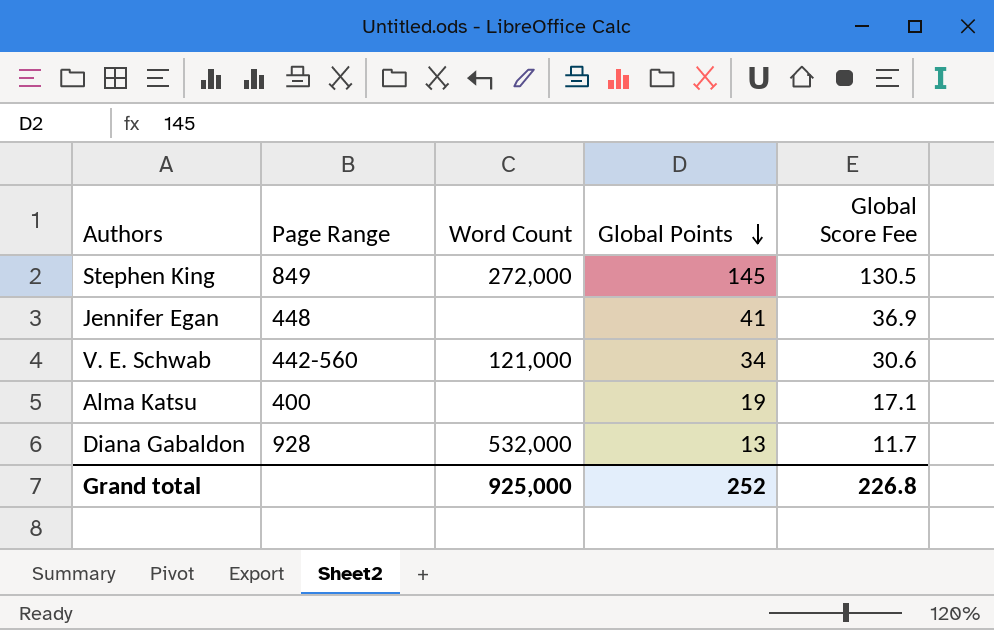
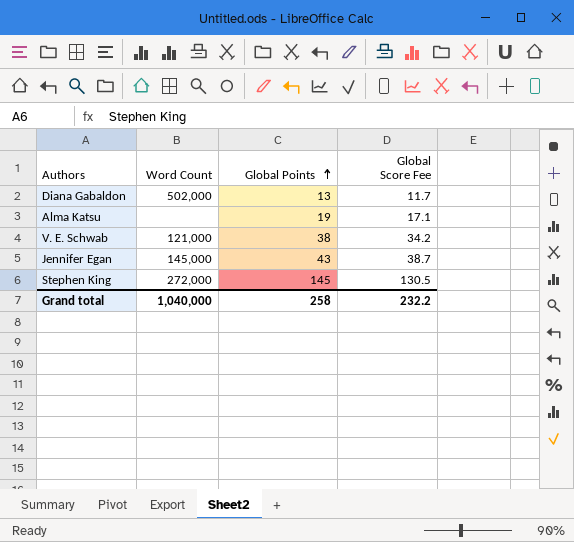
row order: Global Points descending -> Global Points ascending
column Page Range | position: 2 -> none
Diana Gabaldon | Word Count: 532,000 -> 502,000
V. E. Schwab | Global Points: 34 -> 38
V. E. Schwab | Global Score Fee: 30.6 -> 34.2
Jennifer Egan | Word Count: none -> 145,000
Jennifer Egan | Global Points: 41 -> 43
Jennifer Egan | Global Score Fee: 36.9 -> 38.7
Grand total | Word Count: 925,000 -> 1,040,000
Grand total | Global Points: 252 -> 258
Grand total | Global Score Fee: 226.8 -> 232.2

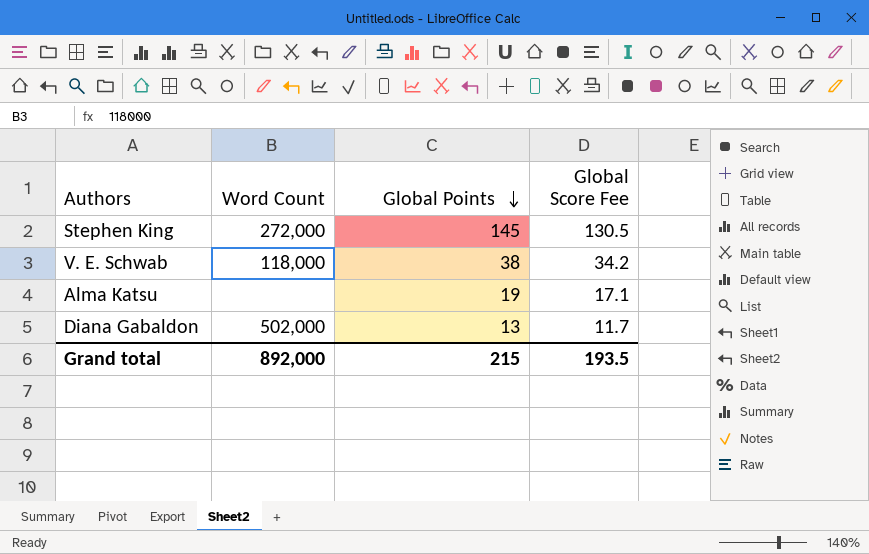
row order: Global Points ascending -> Global Points descending
row Jennifer Egan: 145,000 | 43 | 38.7 -> none
V. E. Schwab | Word Count: 121,000 -> 118,000
Grand total | Word Count: 1,040,000 -> 892,000
Grand total | Global Points: 258 -> 215
Grand total | Global Score Fee: 232.2 -> 193.5

